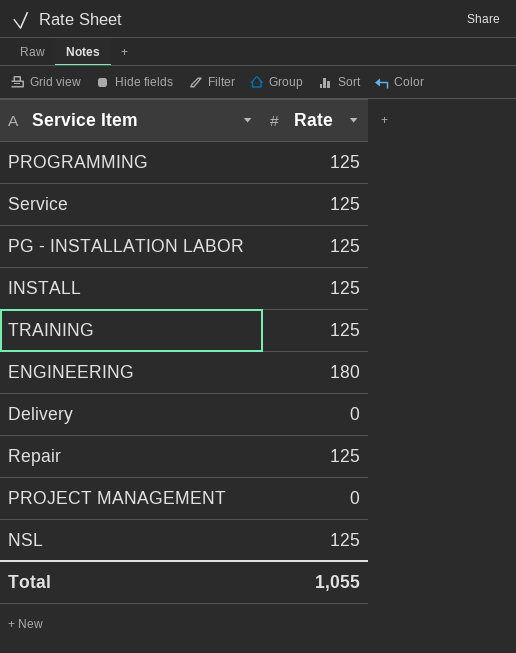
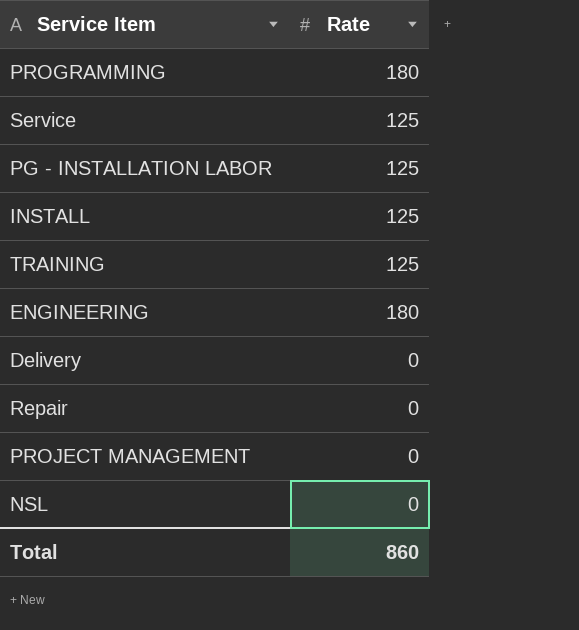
PROGRAMMING | Rate: 125 -> 180
Repair | Rate: 125 -> 0
NSL | Rate: 125 -> 0
Total | Rate: 1,055 -> 860

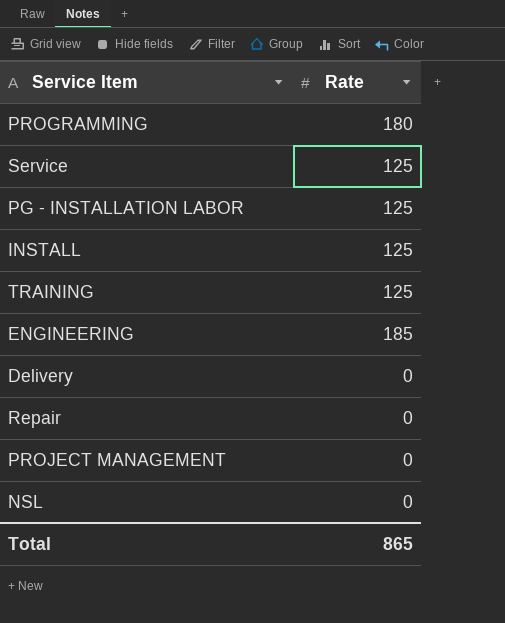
ENGINEERING | Rate: 180 -> 185
Total | Rate: 860 -> 865

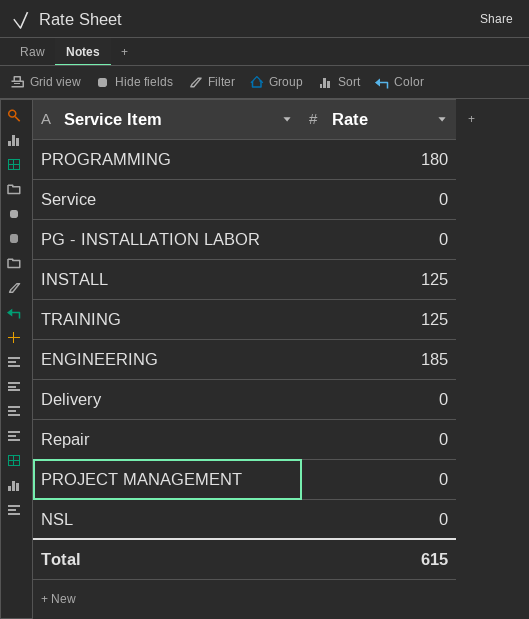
Service | Rate: 125 -> 0
PG - INSTALLATION LABOR | Rate: 125 -> 0
Total | Rate: 865 -> 615

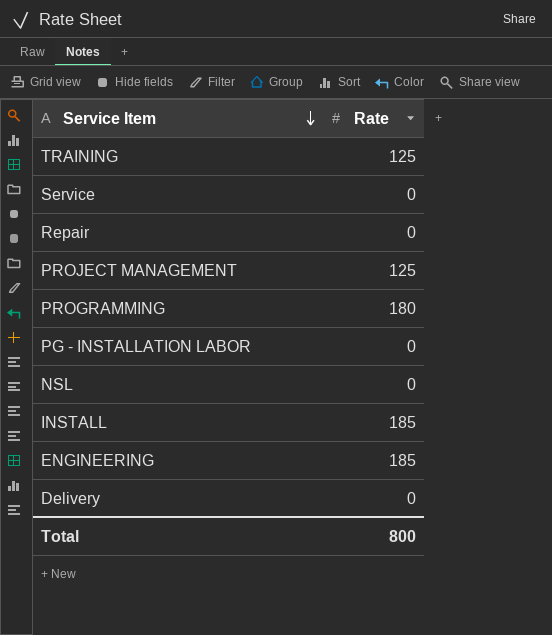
row order: none -> Service Item descending
PROJECT MANAGEMENT | Rate: 0 -> 125
INSTALL | Rate: 125 -> 185
Total | Rate: 615 -> 800

